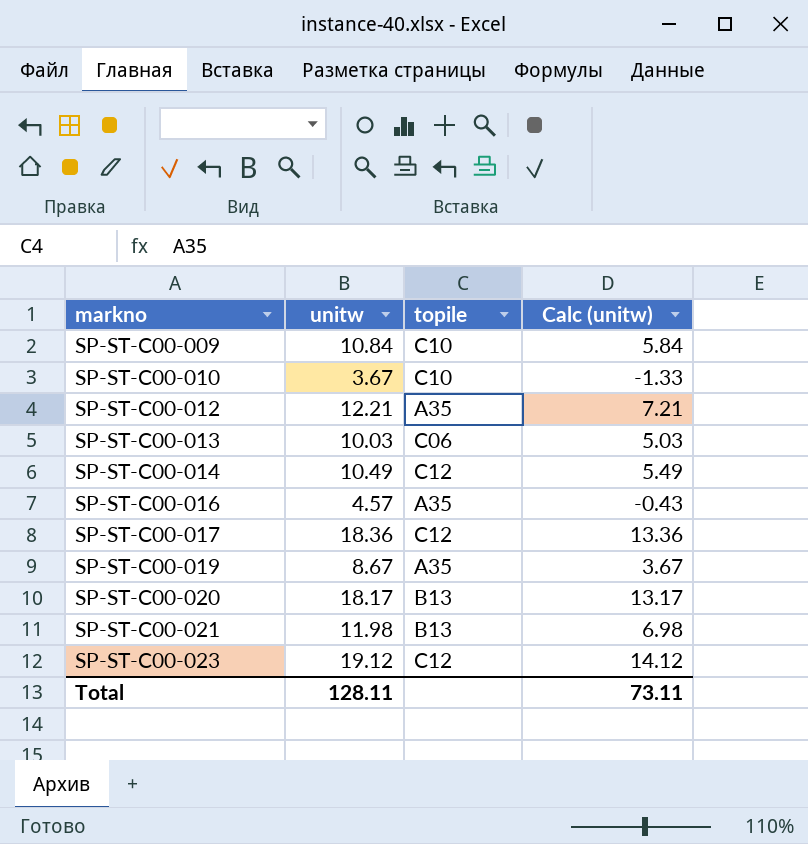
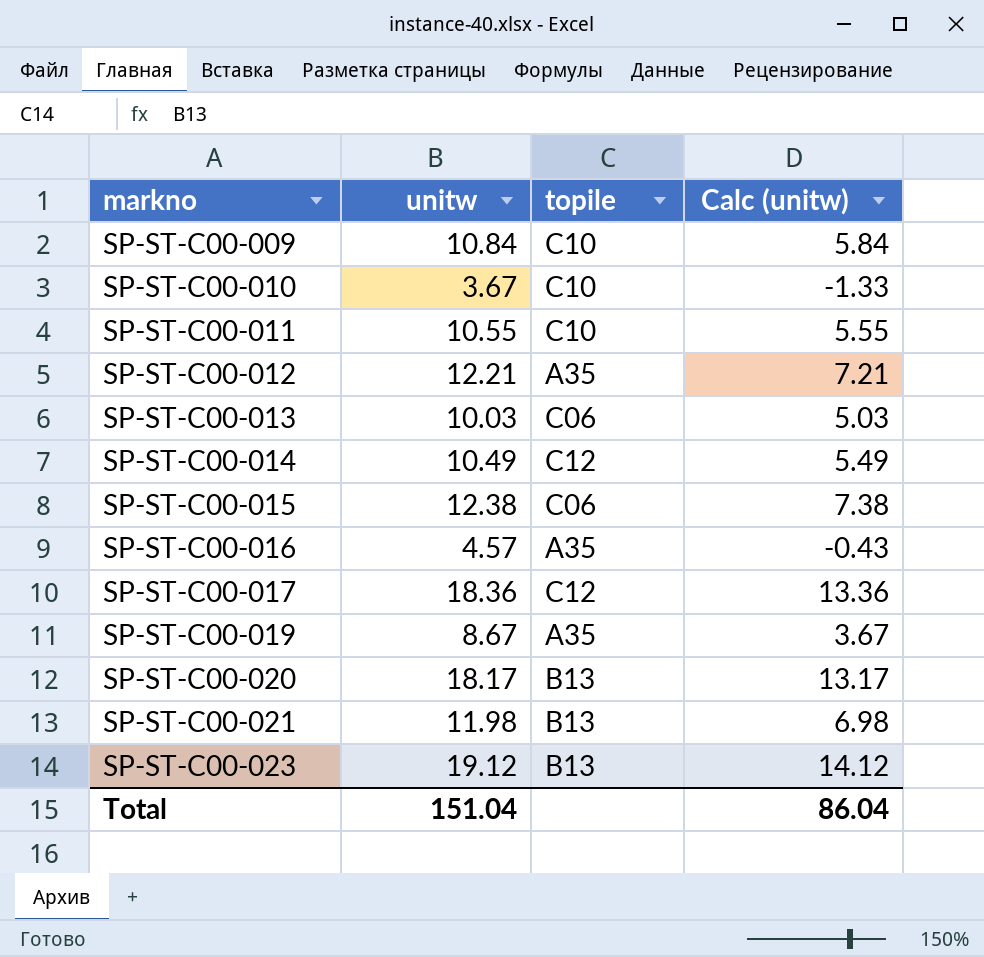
row SP-ST-C00-011: none -> 10.55 | C10 | 5.55
row SP-ST-C00-015: none -> 12.38 | C06 | 7.38
SP-ST-C00-023 | topile: C12 -> B13
Total | unitw: 128.11 -> 151.04
Total | Calc (unitw): 73.11 -> 86.04

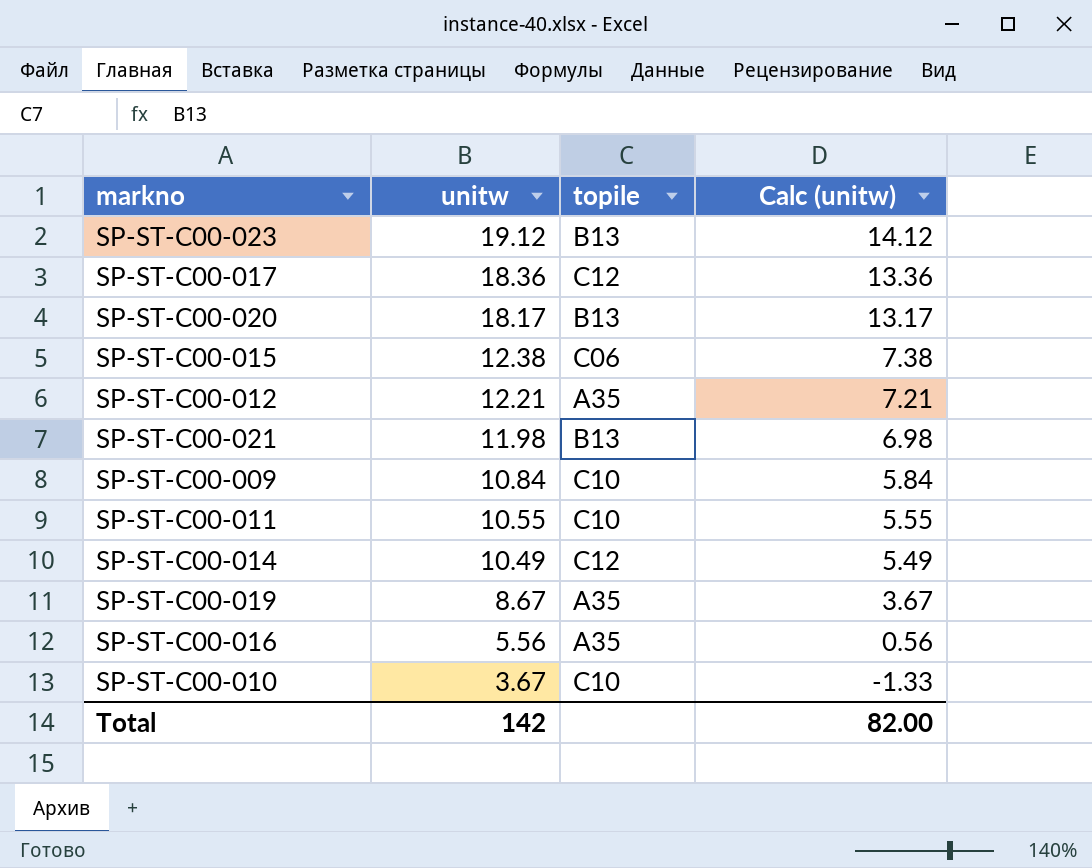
row order: markno ascending -> unitw descending
row SP-ST-C00-013: 10.03 | C06 | 5.03 -> none
SP-ST-C00-016 | unitw: 4.57 -> 5.56
SP-ST-C00-016 | Calc (unitw): -0.43 -> 0.56
Total | unitw: 151.04 -> 142
Total | Calc (unitw): 86.04 -> 82.00

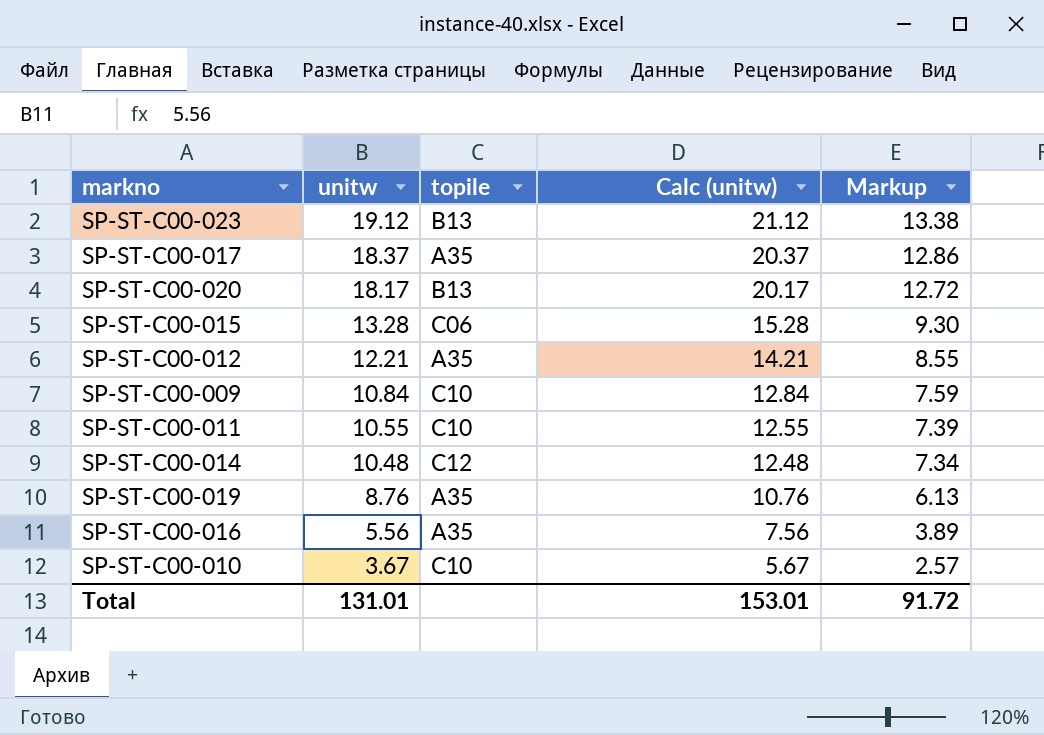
column Calc (unitw) | formula: [unitw] - 5 -> [unitw] + 2
column Markup | formula: none -> [unitw] * 0.7
row SP-ST-C00-021: 11.98 | B13 | 6.98 -> none
SP-ST-C00-017 | unitw: 18.36 -> 18.37
SP-ST-C00-017 | topile: C12 -> A35
SP-ST-C00-015 | unitw: 12.38 -> 13.28
SP-ST-C00-014 | unitw: 10.49 -> 10.48
SP-ST-C00-019 | unitw: 8.67 -> 8.76
Total | unitw: 142 -> 131.01
Total | Calc (unitw): 82.00 -> 153.01

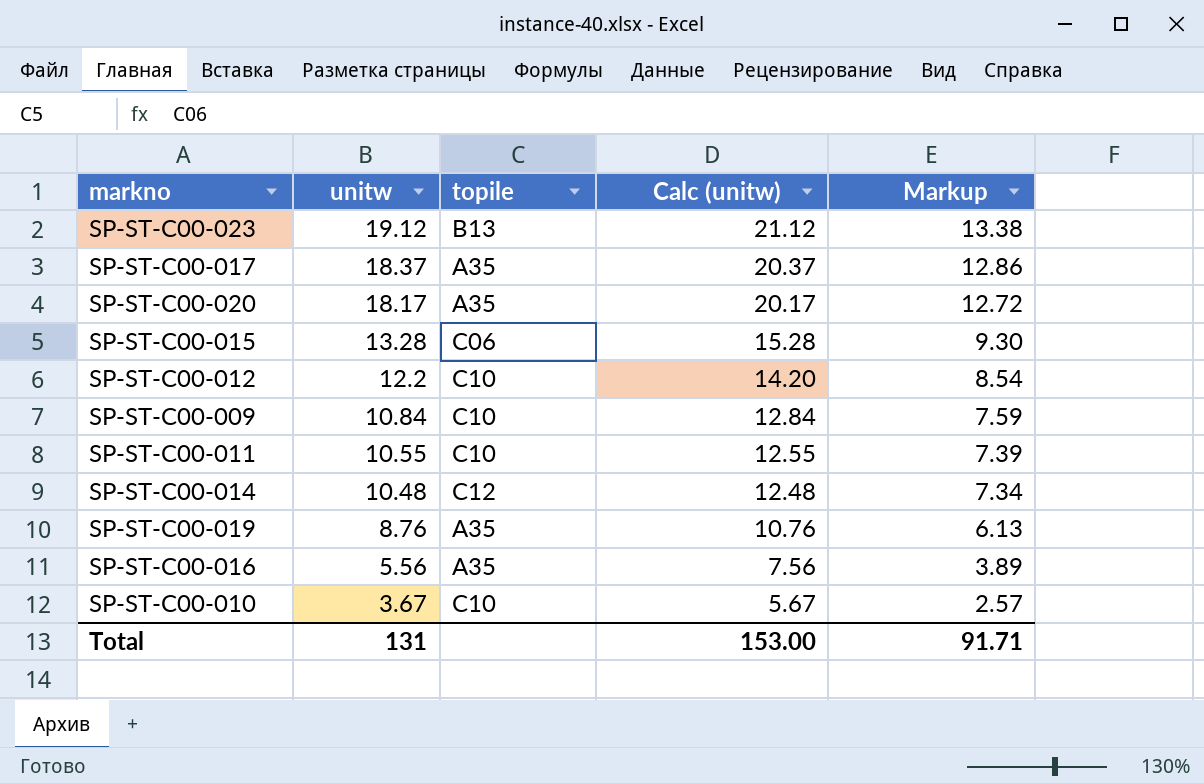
SP-ST-C00-020 | topile: B13 -> A35
SP-ST-C00-012 | unitw: 12.21 -> 12.2
SP-ST-C00-012 | topile: A35 -> C10
SP-ST-C00-012 | Calc (unitw): 14.21 -> 14.20
SP-ST-C00-012 | Markup: 8.55 -> 8.54
Total | unitw: 131.01 -> 131
Total | Calc (unitw): 153.01 -> 153.00
Total | Markup: 91.72 -> 91.71

